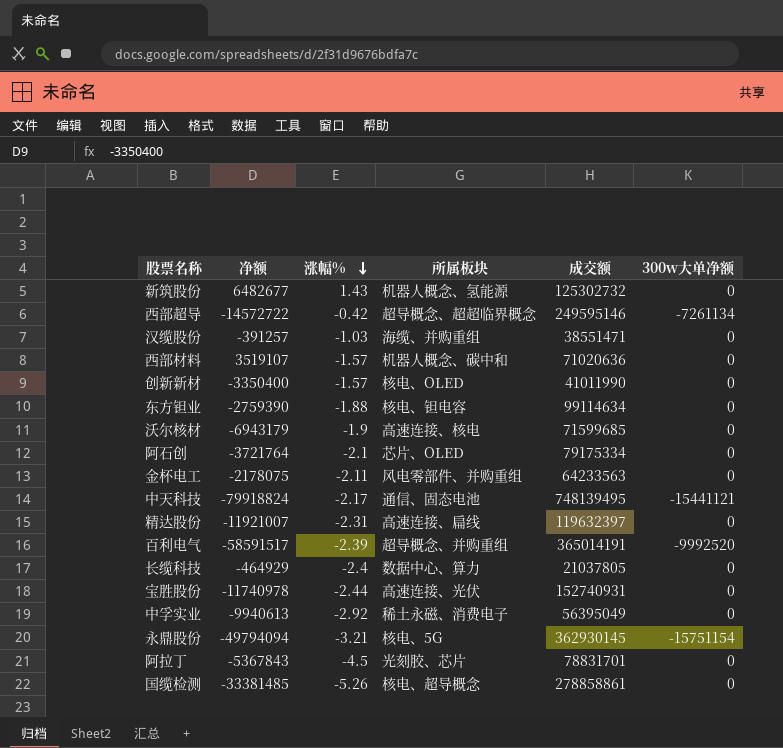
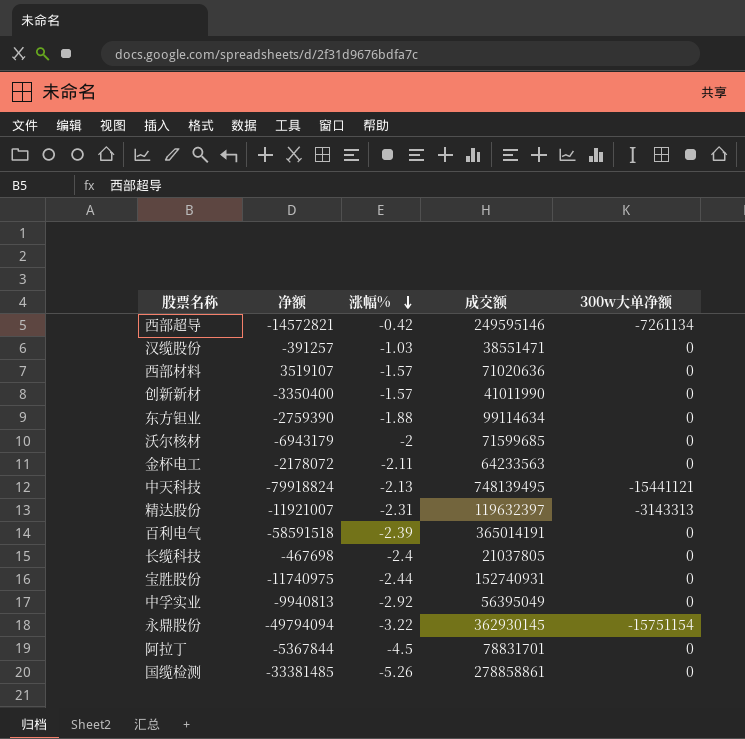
column 所属板块 | position: 4 -> none
row 新筑股份: 6482677 | 1.43 | 机器人概念、氢能源 | 125302732 | 0 -> none
row 阿石创: -3721764 | -2.1 | 芯片、OLED | 79175334 | 0 -> none
西部超导 | 净额: -14572722 -> -14572821
沃尔核材 | 涨幅%: -1.9 -> -2
金杯电工 | 净额: -2178075 -> -2178072
中天科技 | 涨幅%: -2.17 -> -2.13
精达股份 | 300w大单净额: 0 -> -3143313
百利电气 | 净额: -58591517 -> -58591518
百利电气 | 300w大单净额: -9992520 -> 0
长缆科技 | 净额: -464929 -> -467698
宝胜股份 | 净额: -11740978 -> -11740975
中孚实业 | 净额: -9940613 -> -9940813
永鼎股份 | 涨幅%: -3.21 -> -3.22
阿拉丁 | 净额: -5367843 -> -5367844

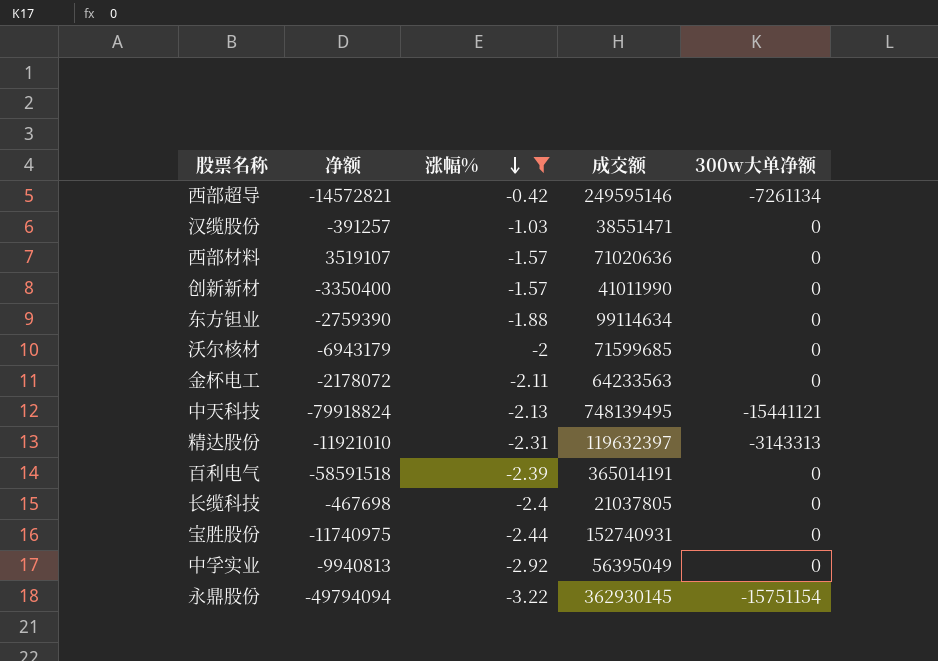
filter: none -> 涨幅% >= -3.22
精达股份 | 净额: -11921007 -> -11921010

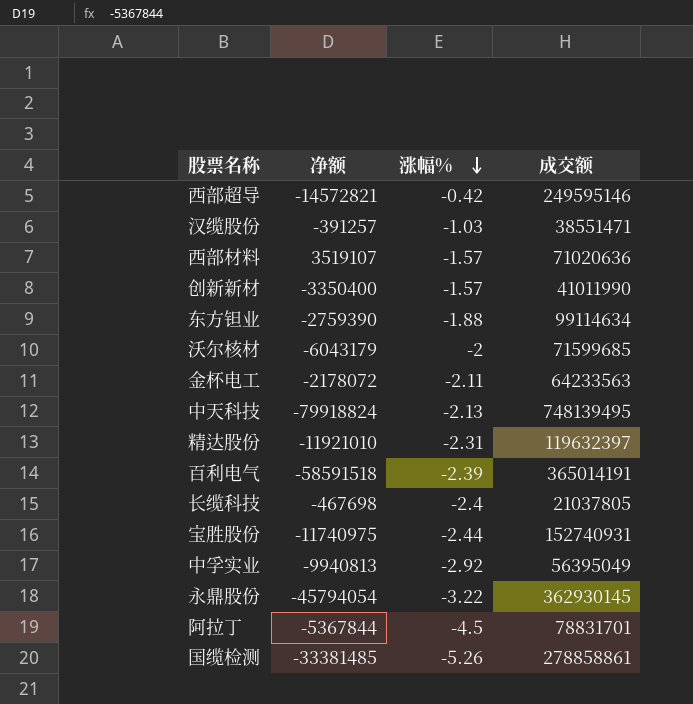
filter: 涨幅% >= -3.22 -> none
column 300w大单净额 | position: 5 -> none
沃尔核材 | 净额: -6943179 -> -6043179
永鼎股份 | 净额: -49794094 -> -45794054

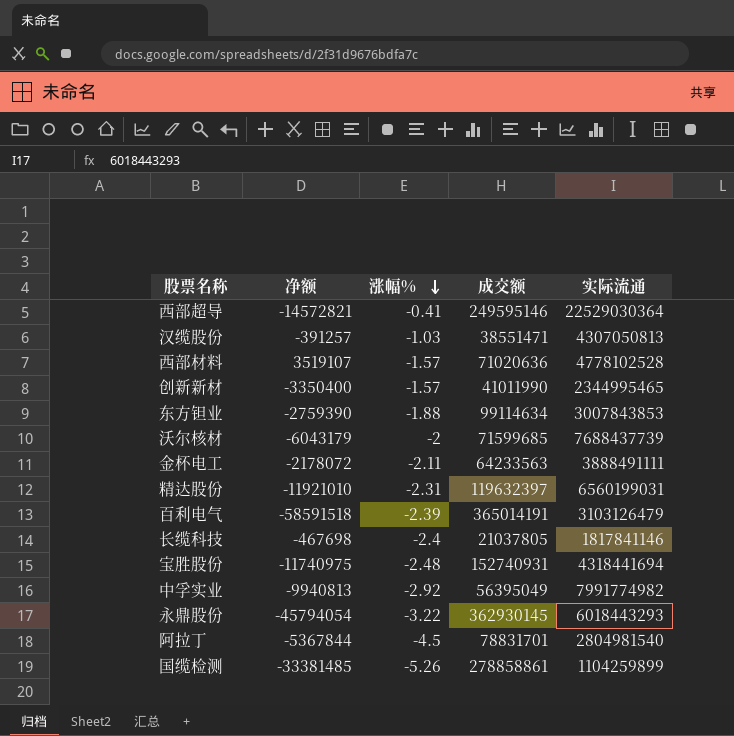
column 实际流通 | position: none -> 5
row 中天科技: -79918824 | -2.13 | 748139495 -> none
西部超导 | 涨幅%: -0.42 -> -0.41
宝胜股份 | 涨幅%: -2.44 -> -2.48

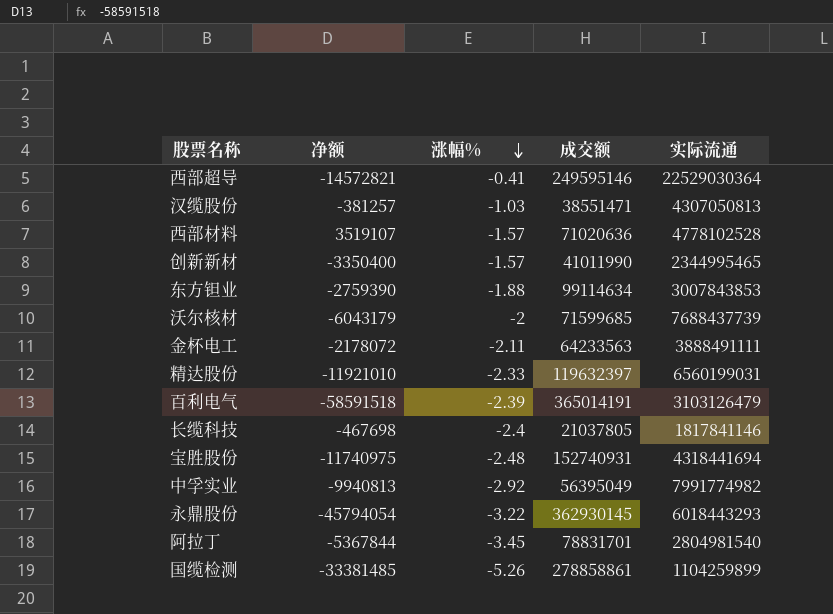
汉缆股份 | 净额: -391257 -> -381257
精达股份 | 涨幅%: -2.31 -> -2.33
阿拉丁 | 涨幅%: -4.5 -> -3.45

